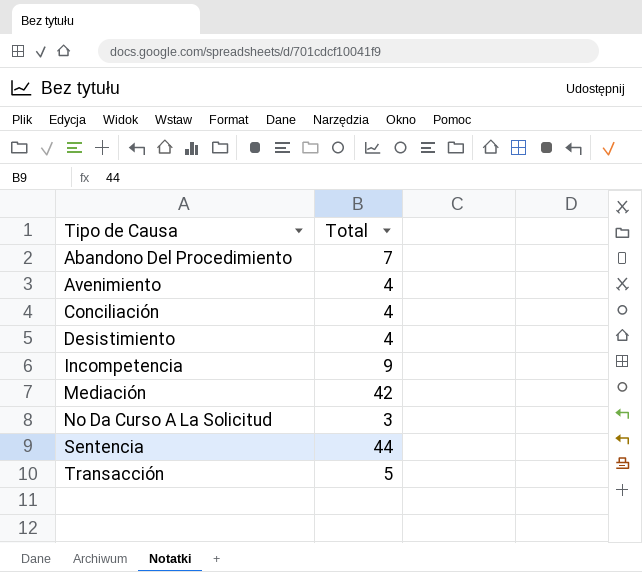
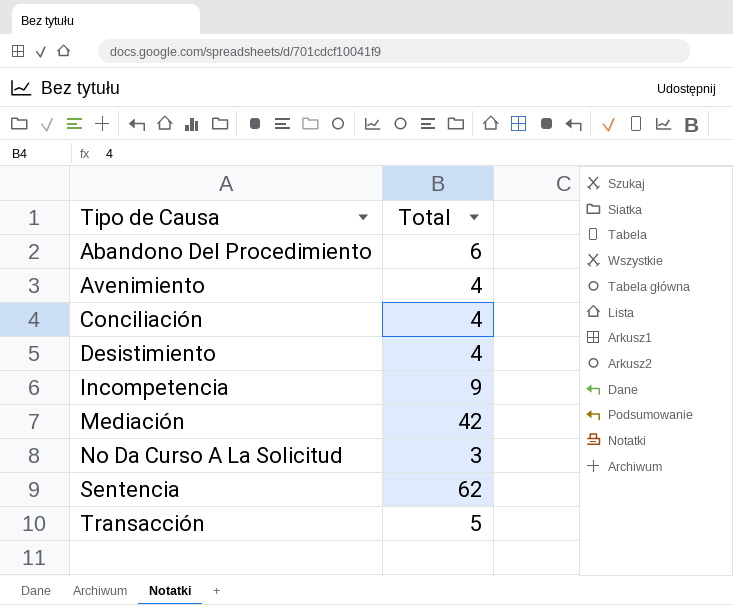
Abandono Del Procedimiento | Total: 7 -> 6
Sentencia | Total: 44 -> 62

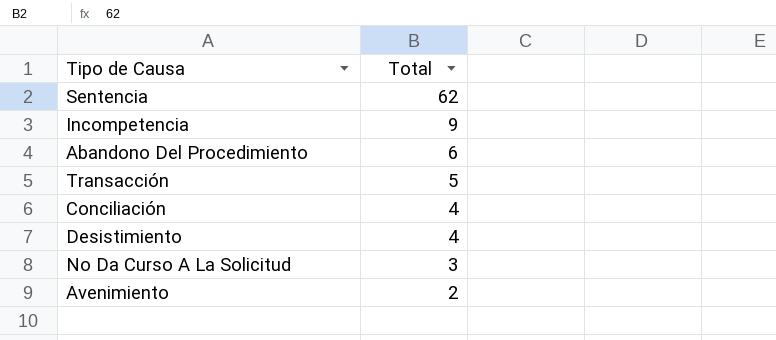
row order: Tipo de Causa ascending -> Total descending
row Mediación: 42 -> none
Avenimiento | Total: 4 -> 2

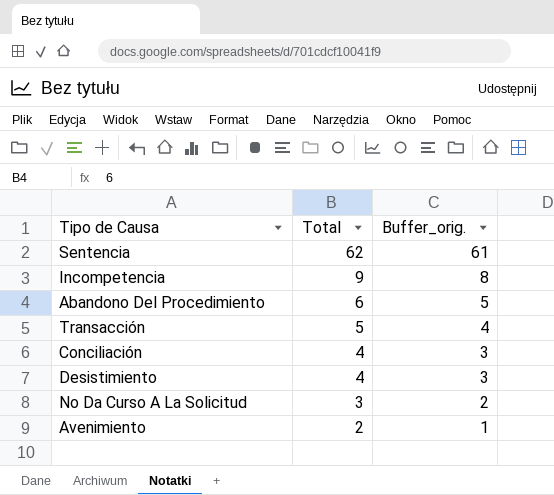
column Buffer_orig. | formula: none -> [Total] - 1

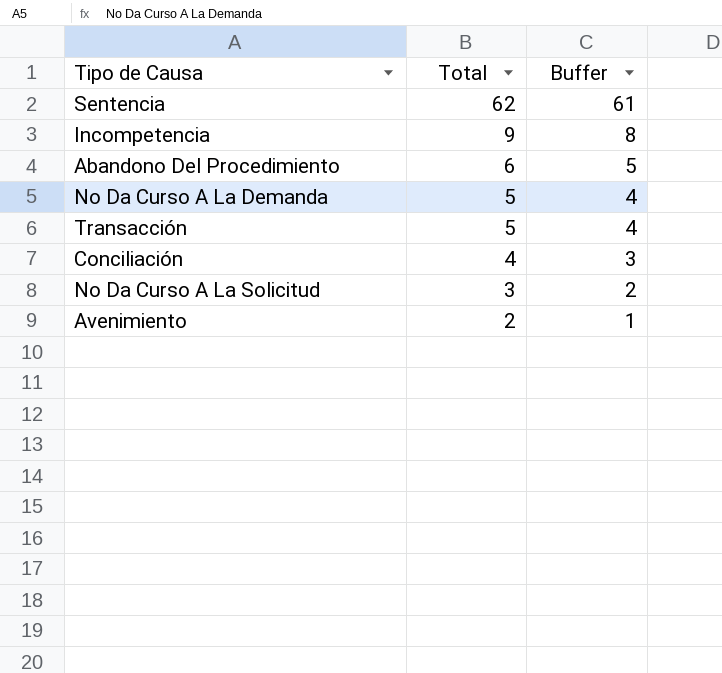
column name: Buffer_orig. -> Buffer
row Desistimiento: 4 | 3 -> none
row No Da Curso A La Demanda: none -> 5 | 4

